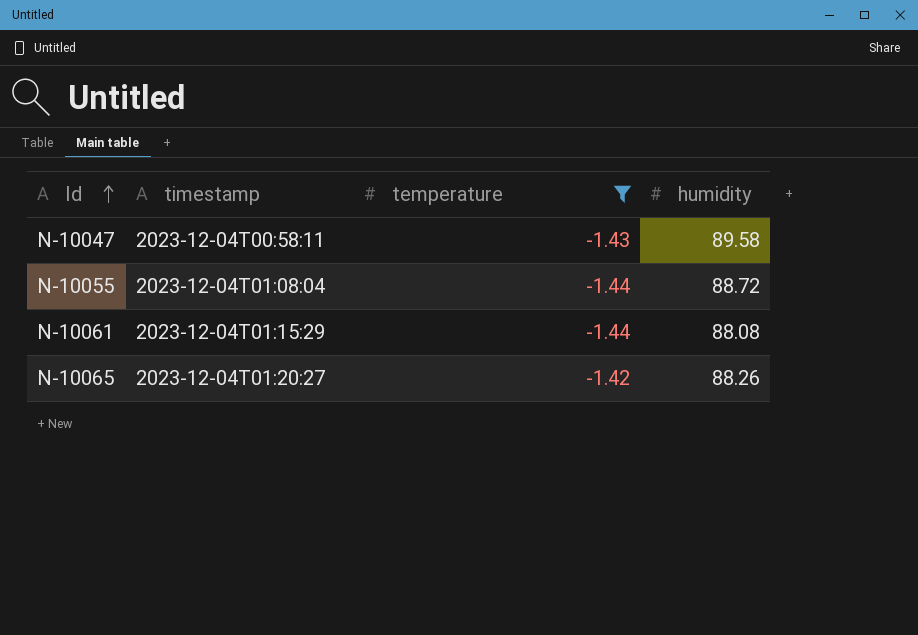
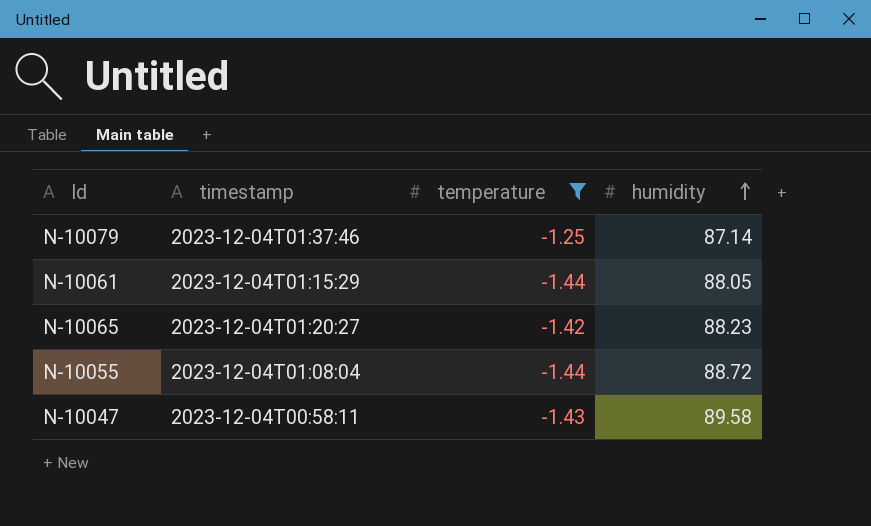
row order: Id ascending -> humidity ascending
row N-10079: none -> 2023-12-04T01:37:46 | -1.25 | 87.14
N-10061 | humidity: 88.08 -> 88.05
N-10065 | humidity: 88.26 -> 88.23

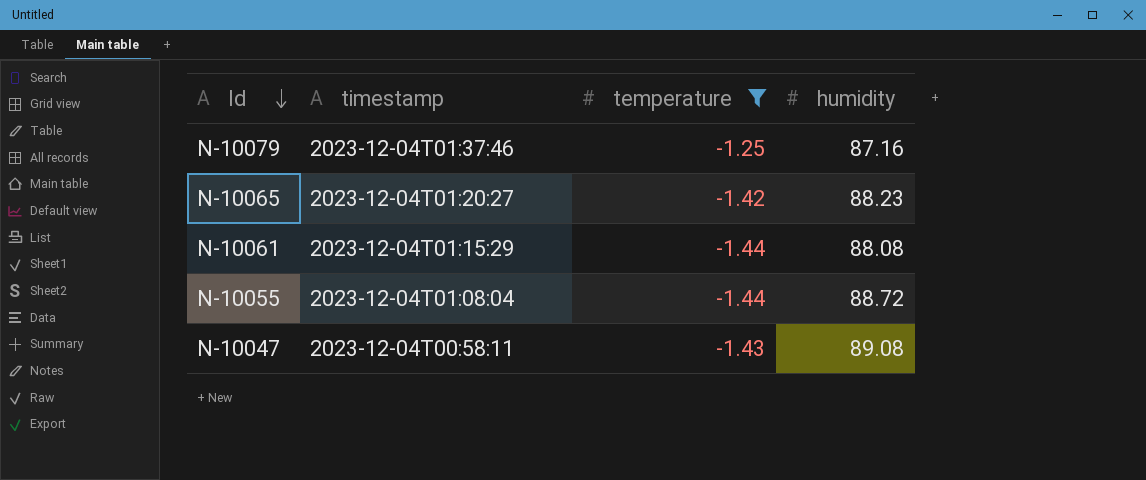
row order: humidity ascending -> Id descending
N-10079 | humidity: 87.14 -> 87.16
N-10061 | humidity: 88.05 -> 88.08
N-10047 | humidity: 89.58 -> 89.08

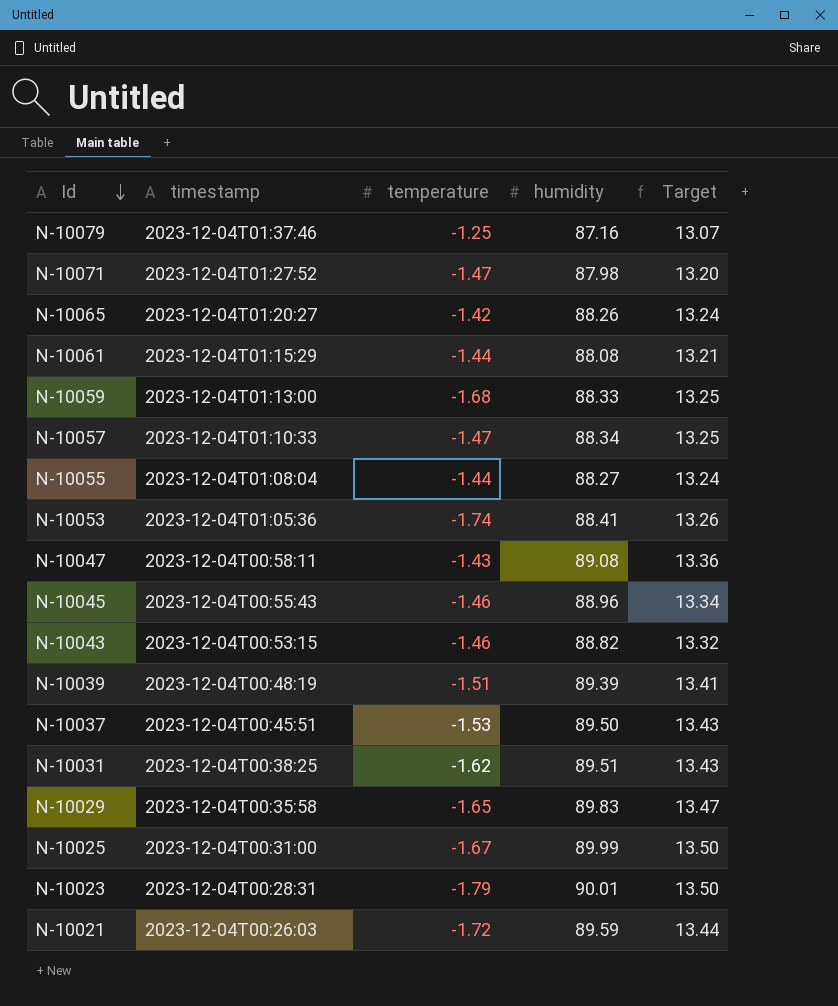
filter: temperature >= -1.44 -> none
column Target | formula: none -> [humidity] * 0.15
N-10065 | humidity: 88.23 -> 88.26
N-10055 | humidity: 88.72 -> 88.27

